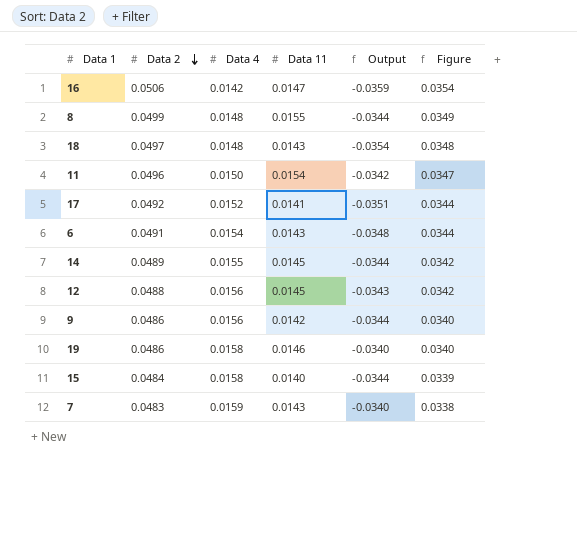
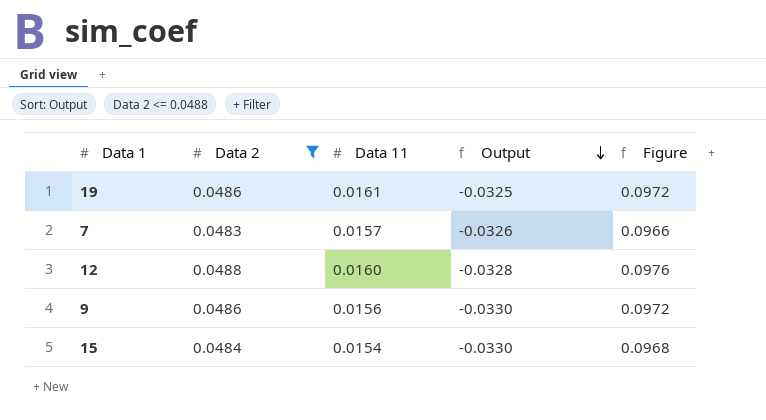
filter: none -> Data 2 <= 0.0488
row order: Data 2 descending -> Output descending
column Data 4 | position: 3 -> none
column Figure | formula: [Data 2] * 0.7 -> [Data 2] * 2
19 | Data 11: 0.0146 -> 0.0161
19 | Output: -0.0340 -> -0.0325
7 | Data 11: 0.0143 -> 0.0157
7 | Output: -0.0340 -> -0.0326
12 | Data 11: 0.0145 -> 0.0160
12 | Output: -0.0343 -> -0.0328
9 | Data 11: 0.0142 -> 0.0156
9 | Output: -0.0344 -> -0.0330
15 | Data 11: 0.0140 -> 0.0154
15 | Output: -0.0344 -> -0.0330

